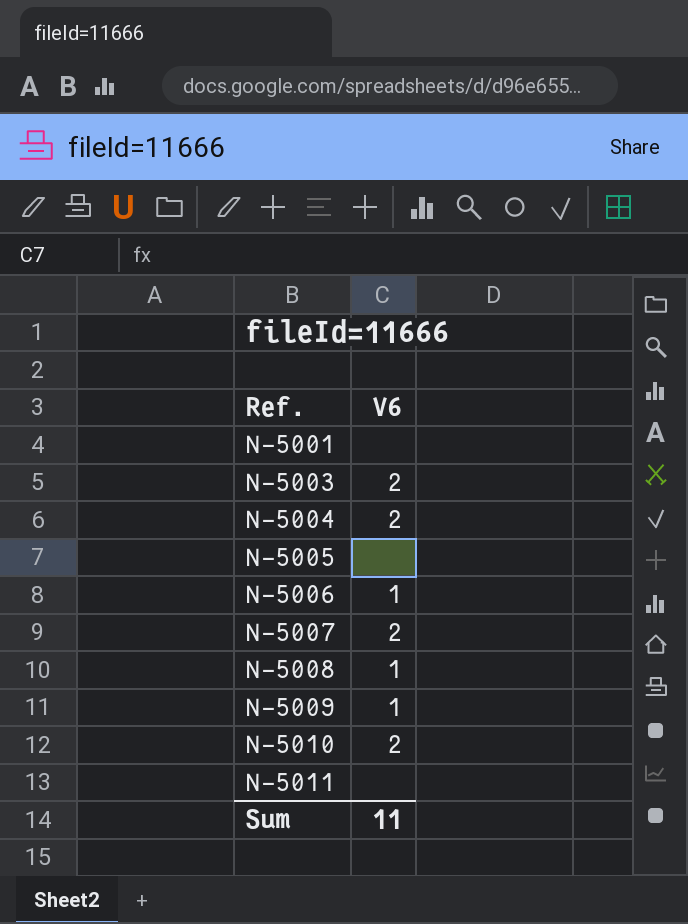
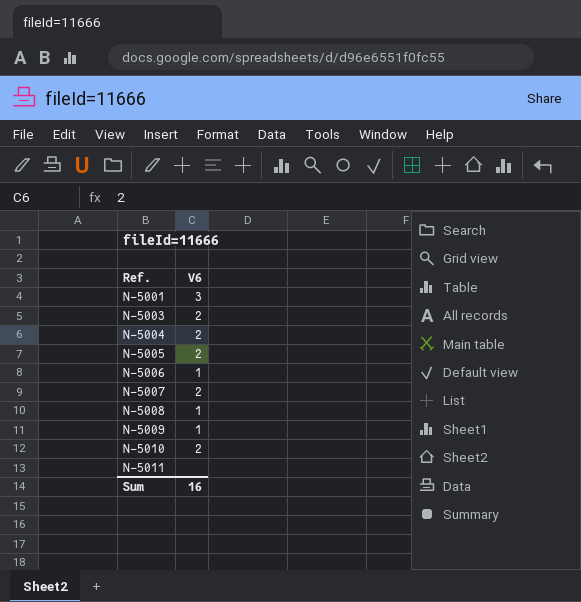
N-5001 | V6: none -> 3
N-5005 | V6: none -> 2
Sum | V6: 11 -> 16

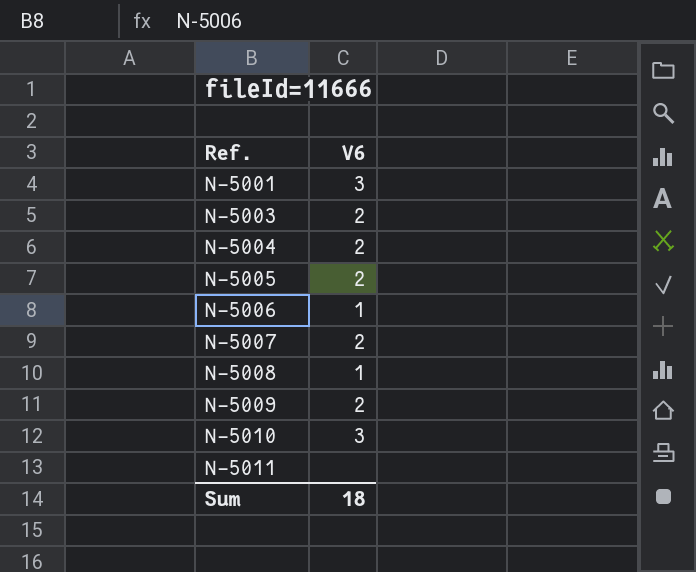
N-5009 | V6: 1 -> 2
N-5010 | V6: 2 -> 3
Sum | V6: 16 -> 18

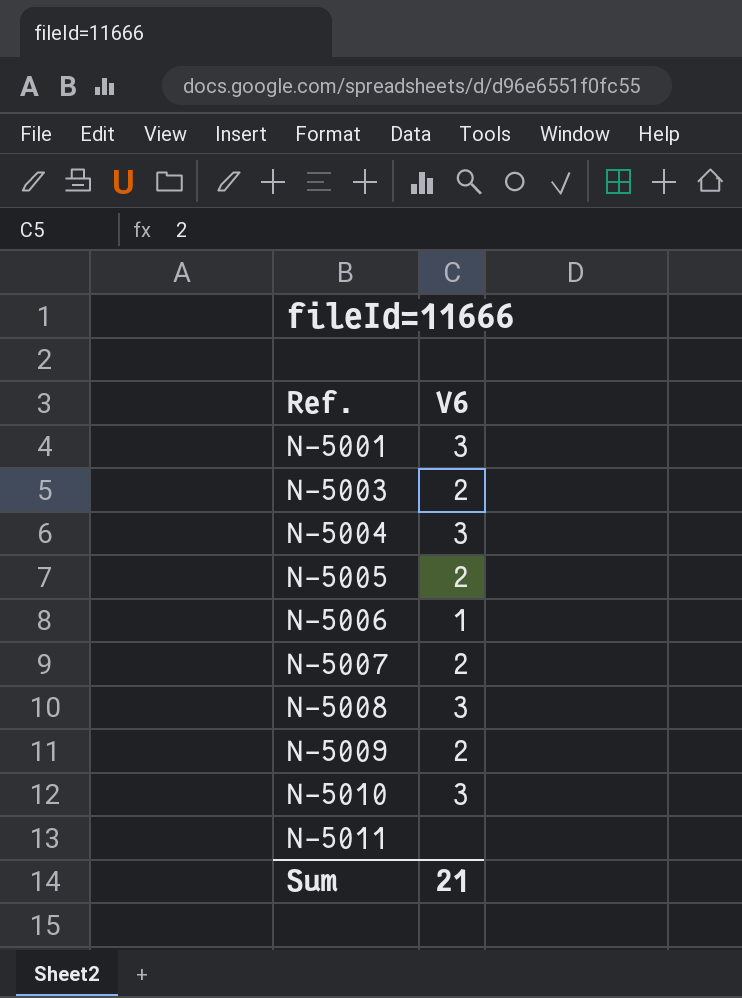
N-5004 | V6: 2 -> 3
N-5008 | V6: 1 -> 3
Sum | V6: 18 -> 21

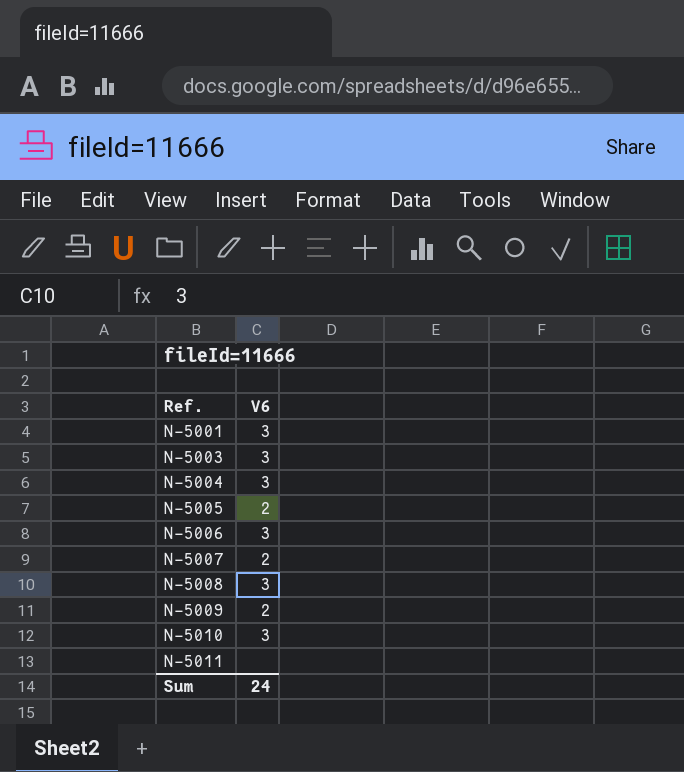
N-5003 | V6: 2 -> 3
N-5006 | V6: 1 -> 3
Sum | V6: 21 -> 24

